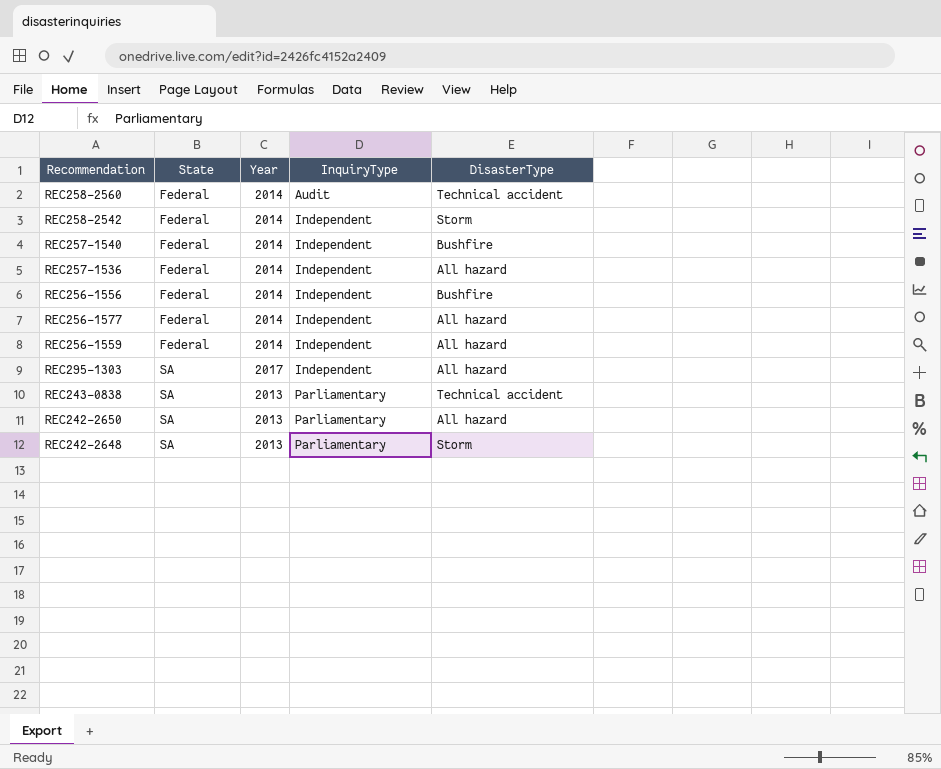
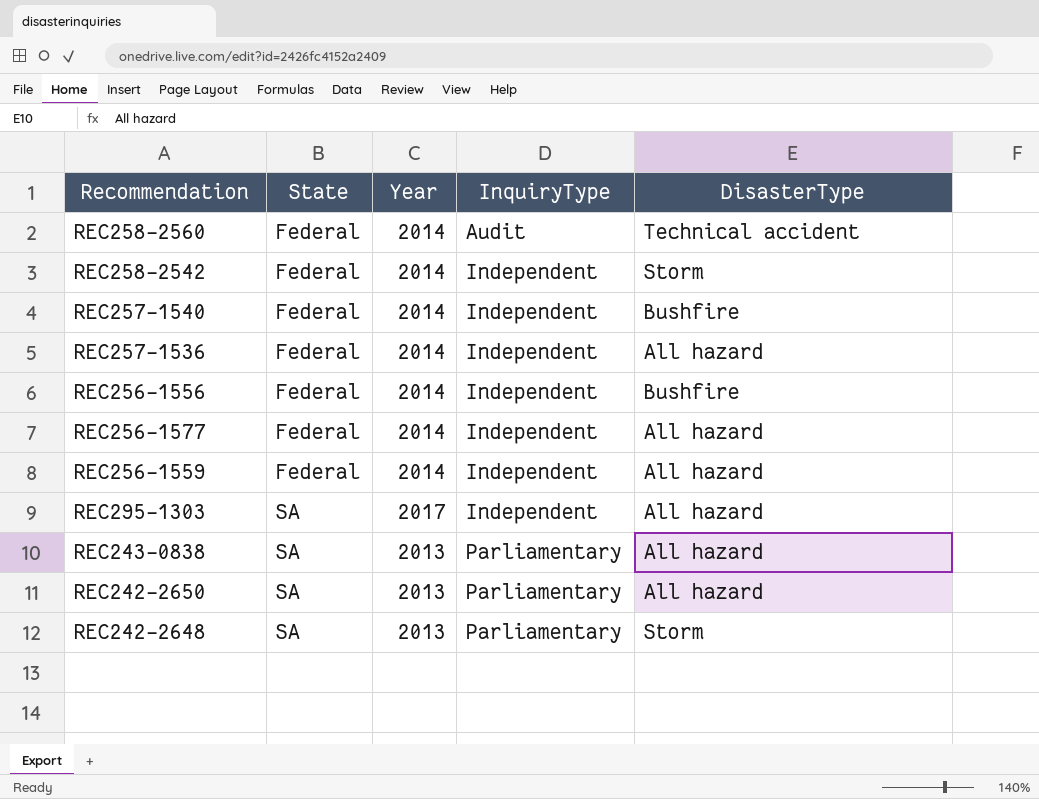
REC243-0838 | DisasterType: Technical accident -> All hazard

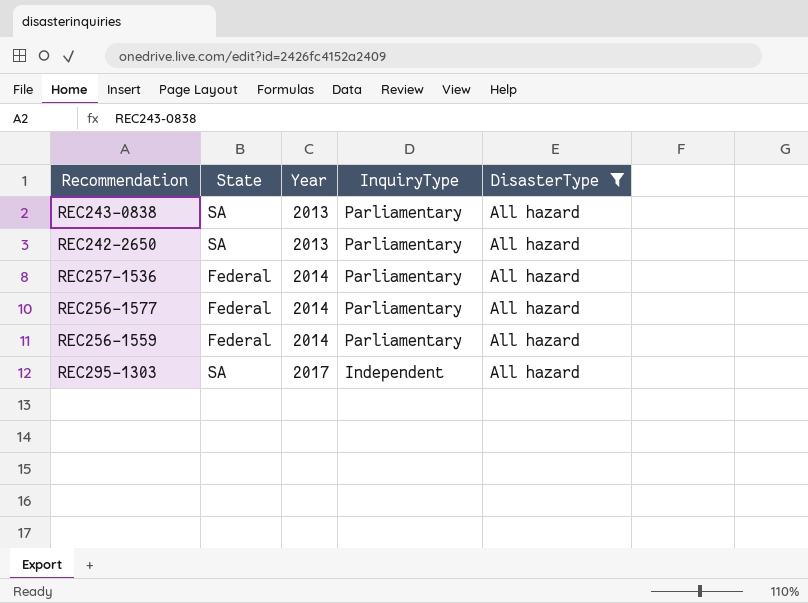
filter: none -> DisasterType = All hazard
row order: State ascending -> Year ascending
REC257-1536 | InquiryType: Independent -> Parliamentary
REC256-1577 | InquiryType: Independent -> Parliamentary
REC256-1559 | InquiryType: Independent -> Parliamentary

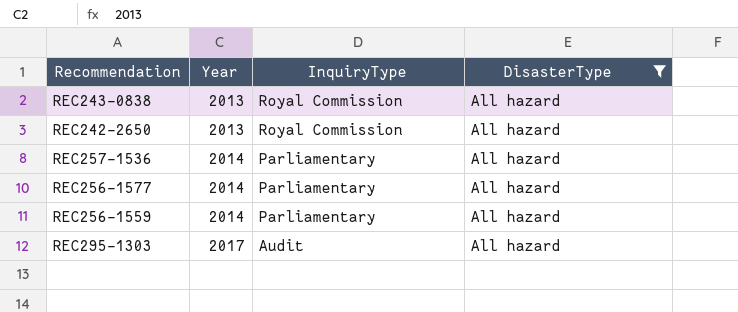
column State | position: 2 -> none
REC243-0838 | InquiryType: Parliamentary -> Royal Commission
REC242-2650 | InquiryType: Parliamentary -> Royal Commission
REC295-1303 | InquiryType: Independent -> Audit

